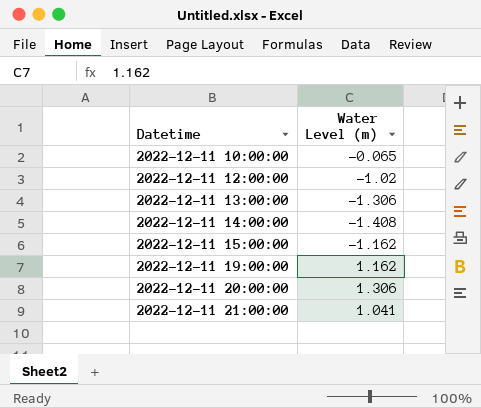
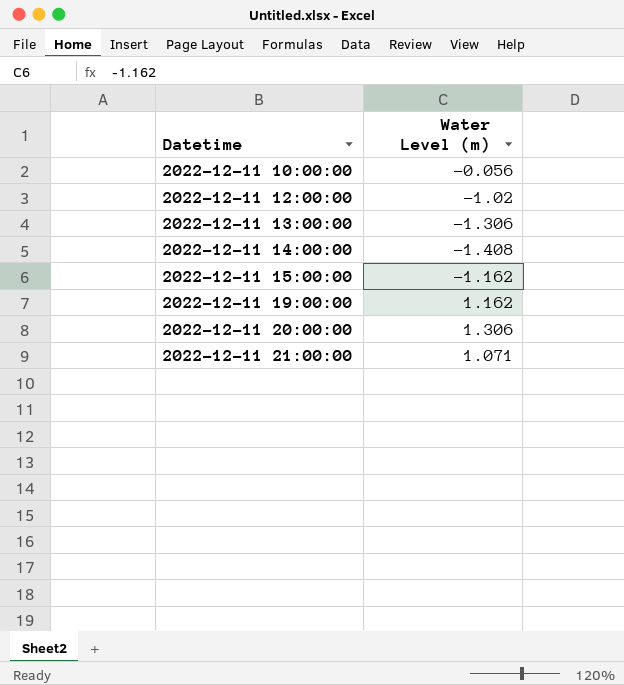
2022-12-11 10:00:00 | Water Level (m): -0.065 -> -0.056
2022-12-11 21:00:00 | Water Level (m): 1.041 -> 1.071

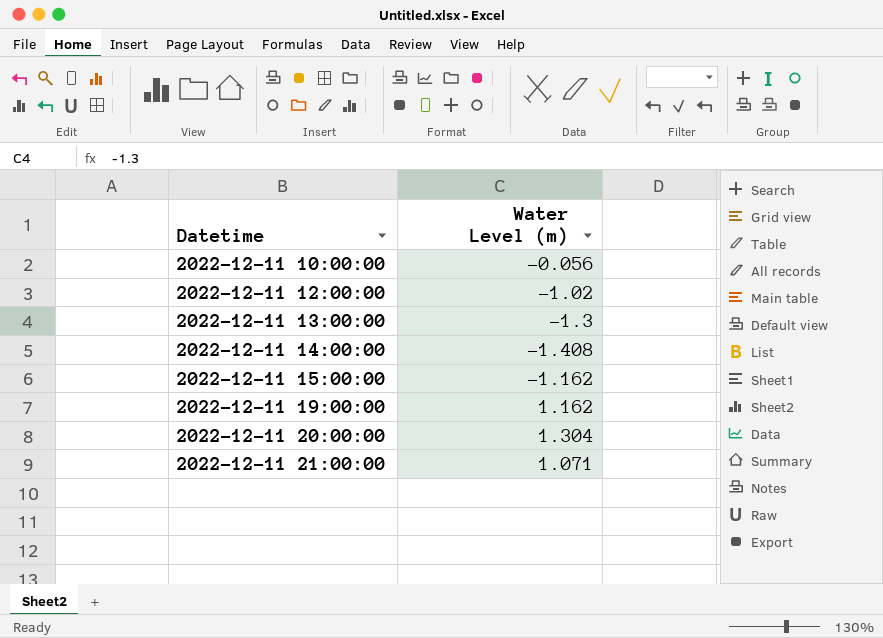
2022-12-11 13:00:00 | Water Level (m): -1.306 -> -1.3
2022-12-11 20:00:00 | Water Level (m): 1.306 -> 1.304

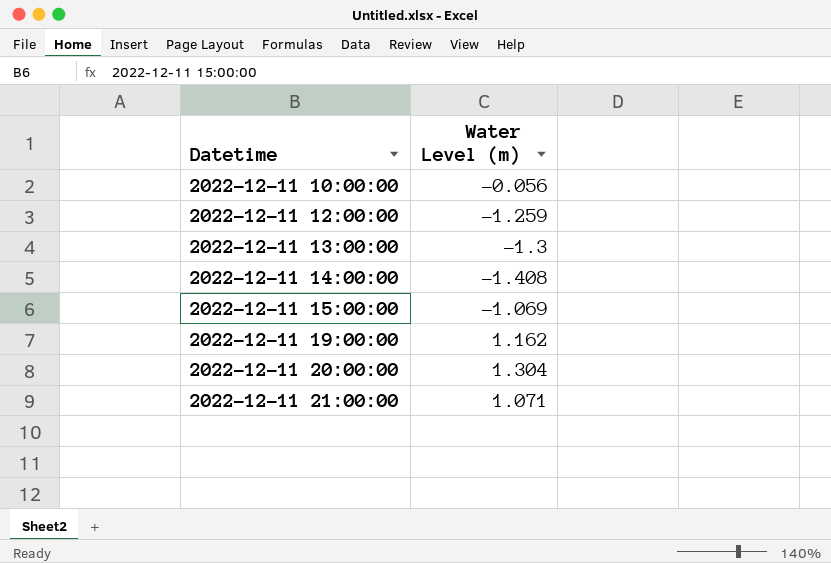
2022-12-11 12:00:00 | Water Level (m): -1.02 -> -1.259
2022-12-11 15:00:00 | Water Level (m): -1.162 -> -1.069

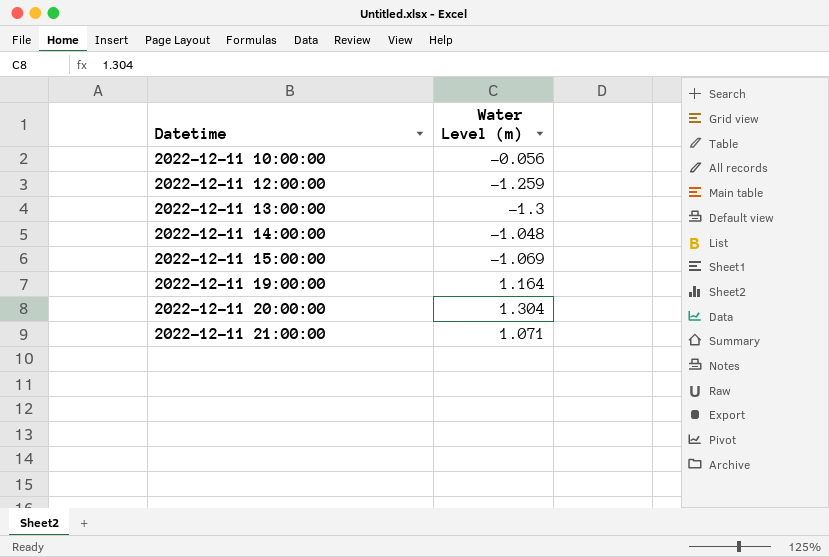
2022-12-11 14:00:00 | Water Level (m): -1.408 -> -1.048
2022-12-11 19:00:00 | Water Level (m): 1.162 -> 1.164

